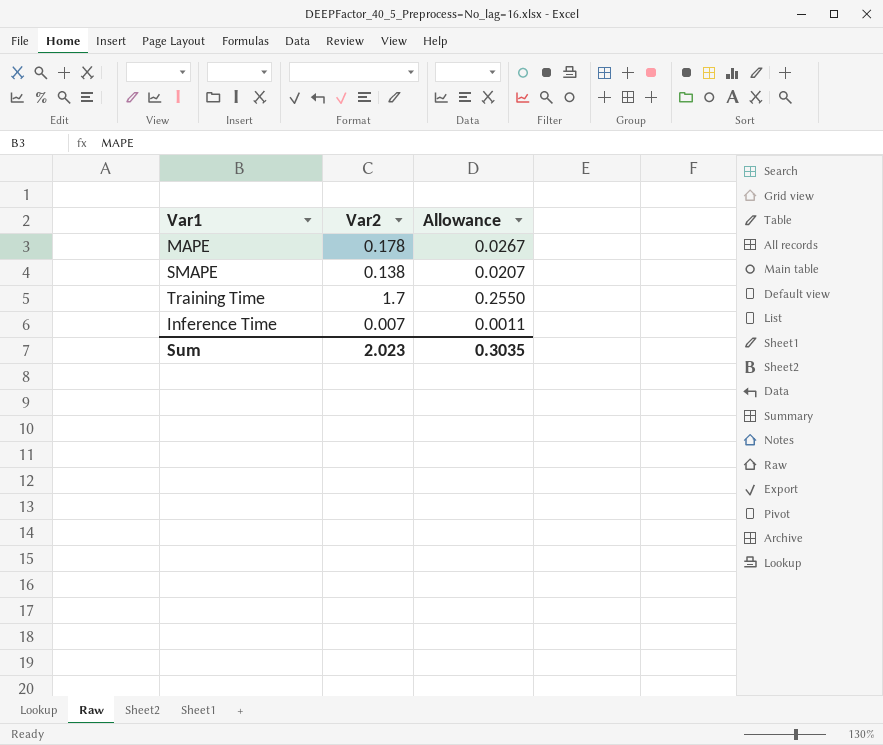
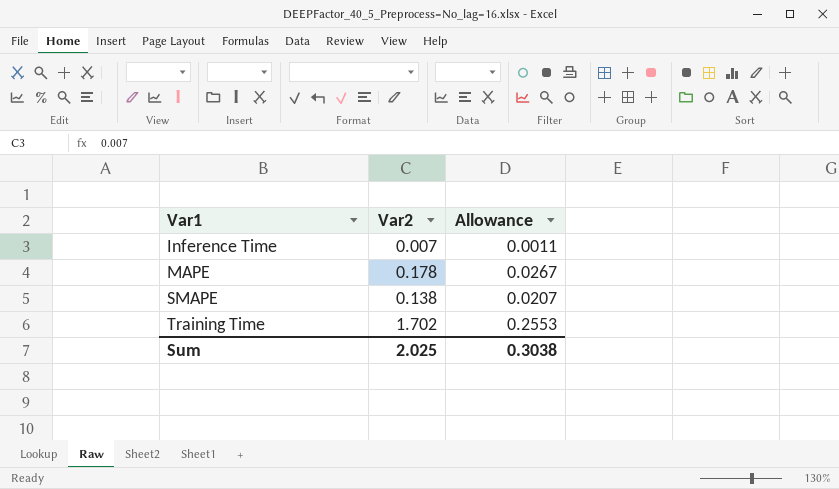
row order: none -> Var1 ascending
Training Time | Var2: 1.7 -> 1.702
Training Time | Allowance: 0.2550 -> 0.2553
Sum | Var2: 2.023 -> 2.025
Sum | Allowance: 0.3035 -> 0.3038

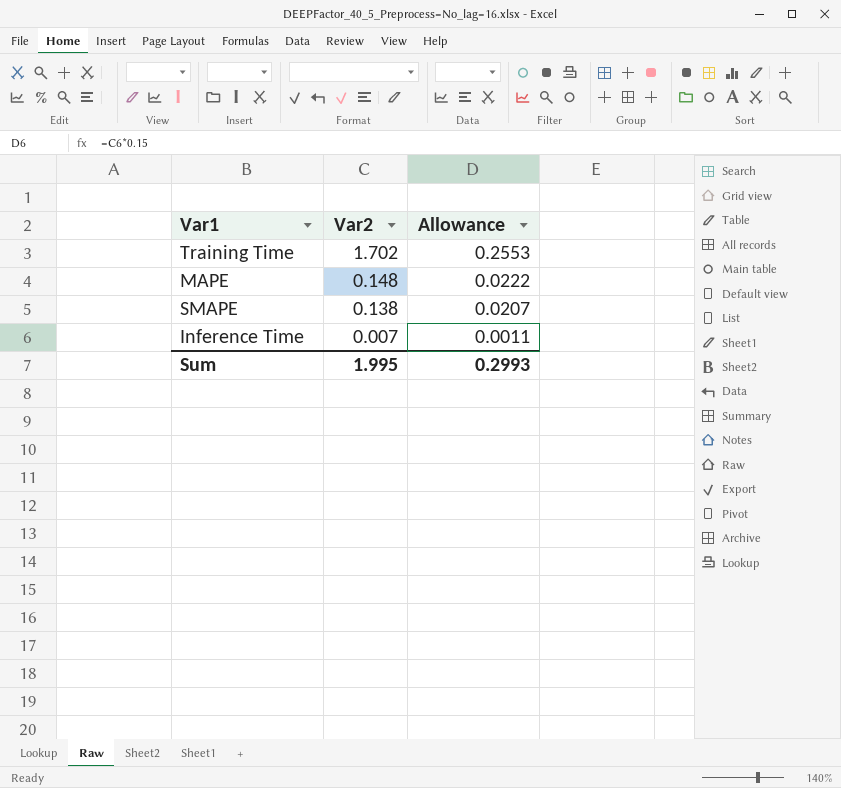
row order: Var1 ascending -> Var2 descending
MAPE | Var2: 0.178 -> 0.148
MAPE | Allowance: 0.0267 -> 0.0222
Sum | Var2: 2.025 -> 1.995
Sum | Allowance: 0.3038 -> 0.2993

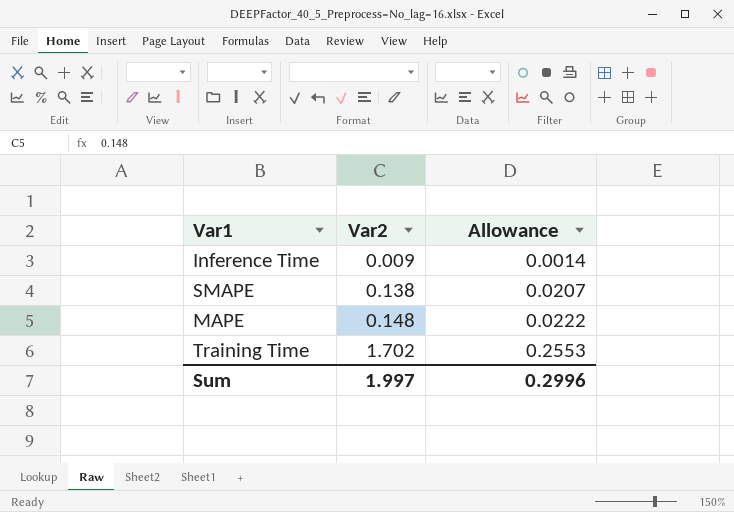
row order: Var2 descending -> Var2 ascending
Inference Time | Var2: 0.007 -> 0.009
Inference Time | Allowance: 0.0011 -> 0.0014
Sum | Var2: 1.995 -> 1.997
Sum | Allowance: 0.2993 -> 0.2996

